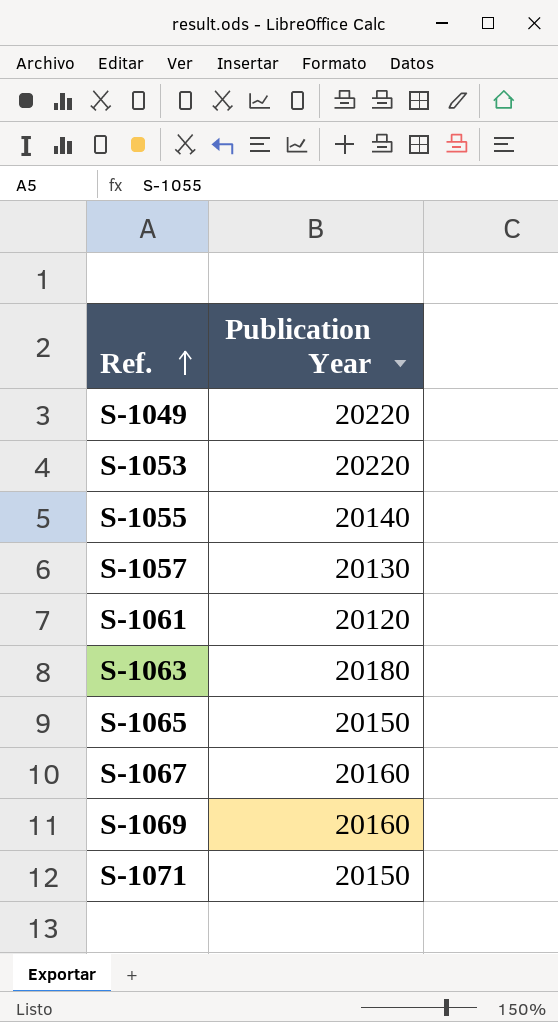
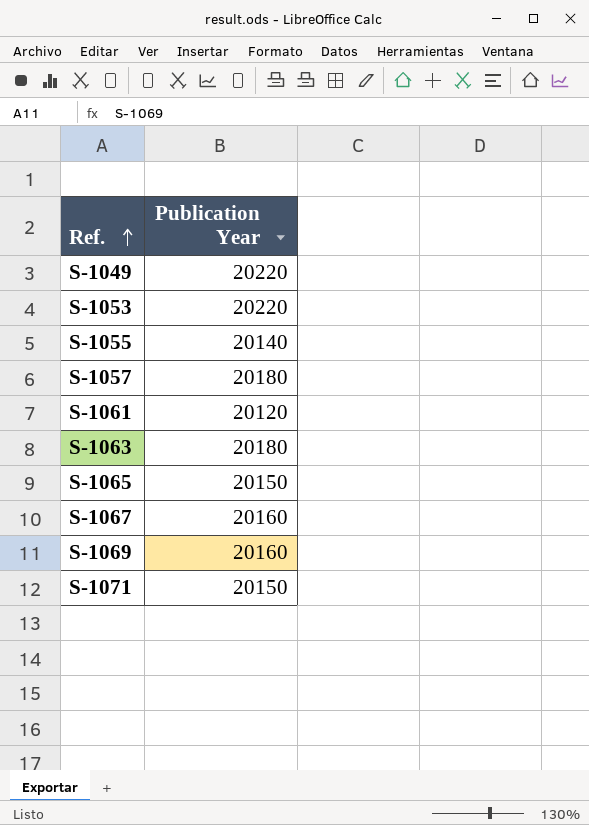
S-1057 | Publication Year: 20130 -> 20180

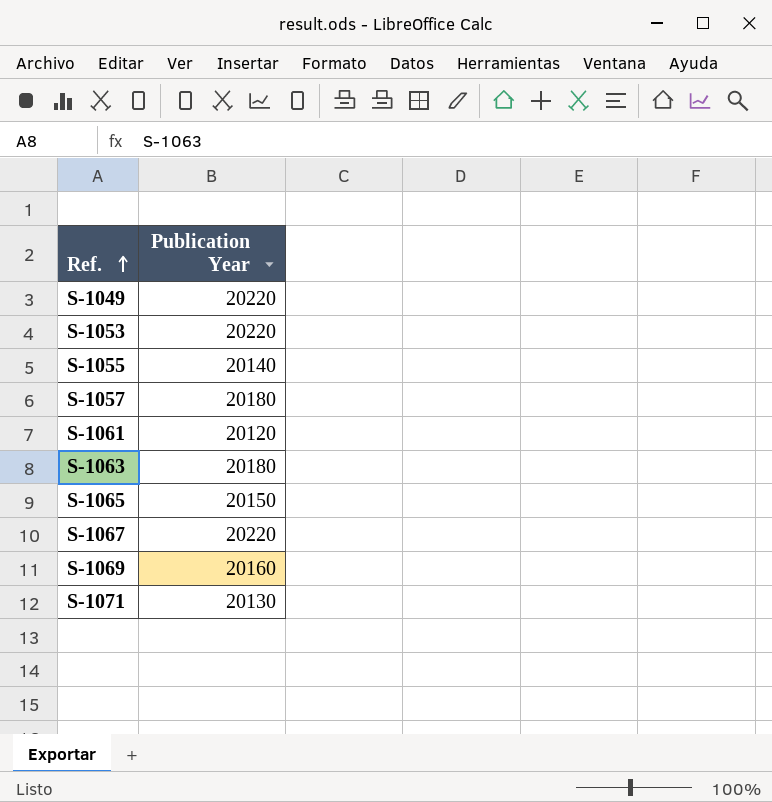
S-1067 | Publication Year: 20160 -> 20220
S-1071 | Publication Year: 20150 -> 20130

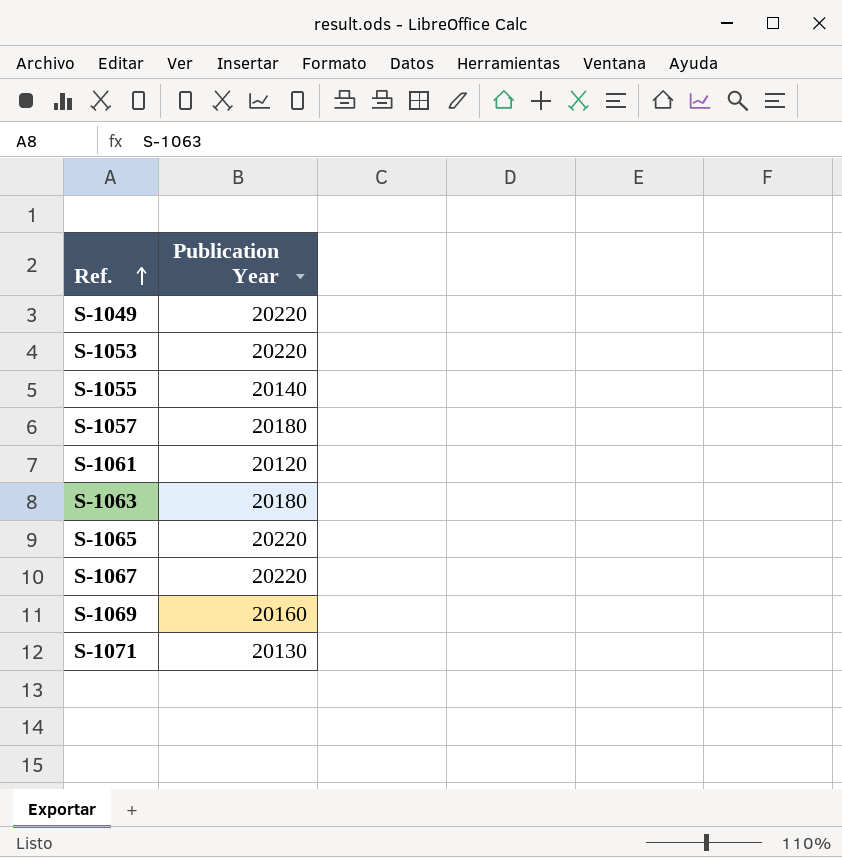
S-1065 | Publication Year: 20150 -> 20220

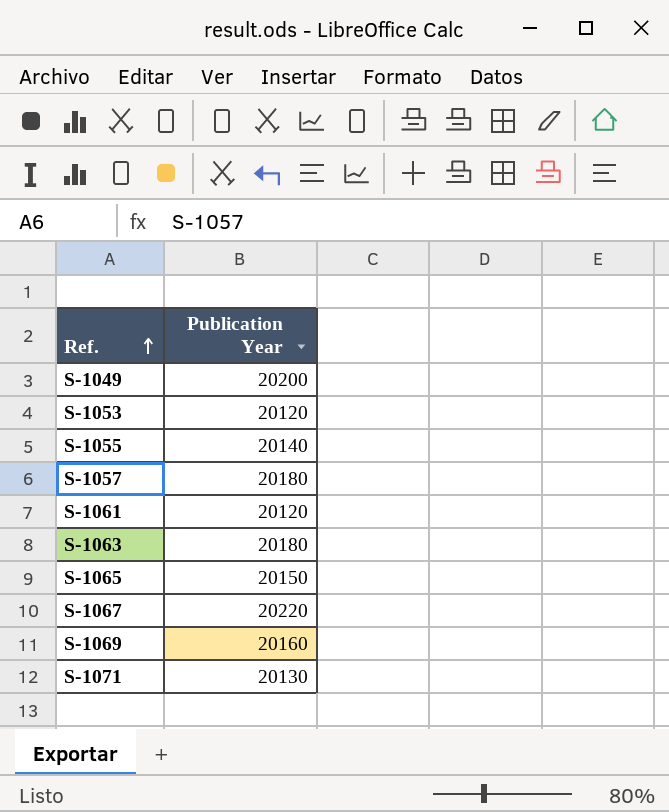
S-1049 | Publication Year: 20220 -> 20200
S-1053 | Publication Year: 20220 -> 20120
S-1065 | Publication Year: 20220 -> 20150

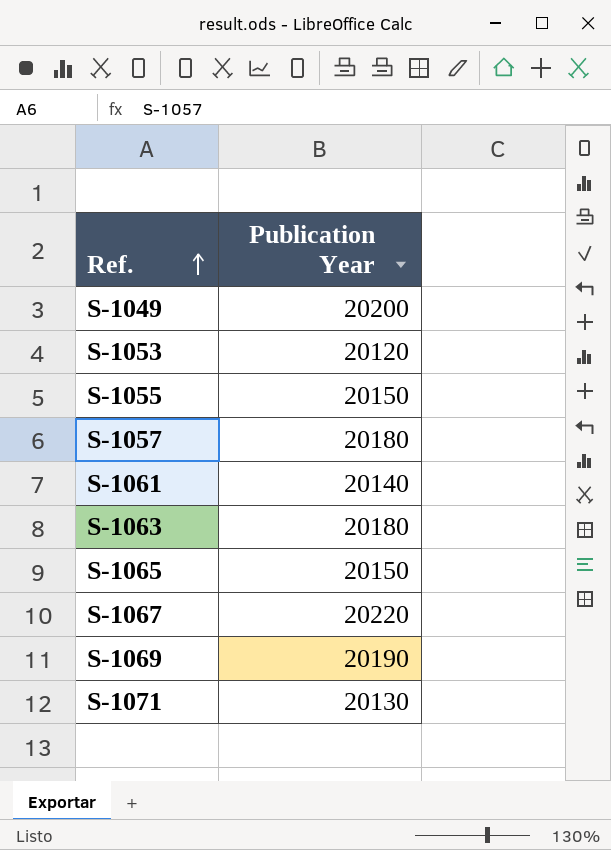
S-1055 | Publication Year: 20140 -> 20150
S-1061 | Publication Year: 20120 -> 20140
S-1069 | Publication Year: 20160 -> 20190

